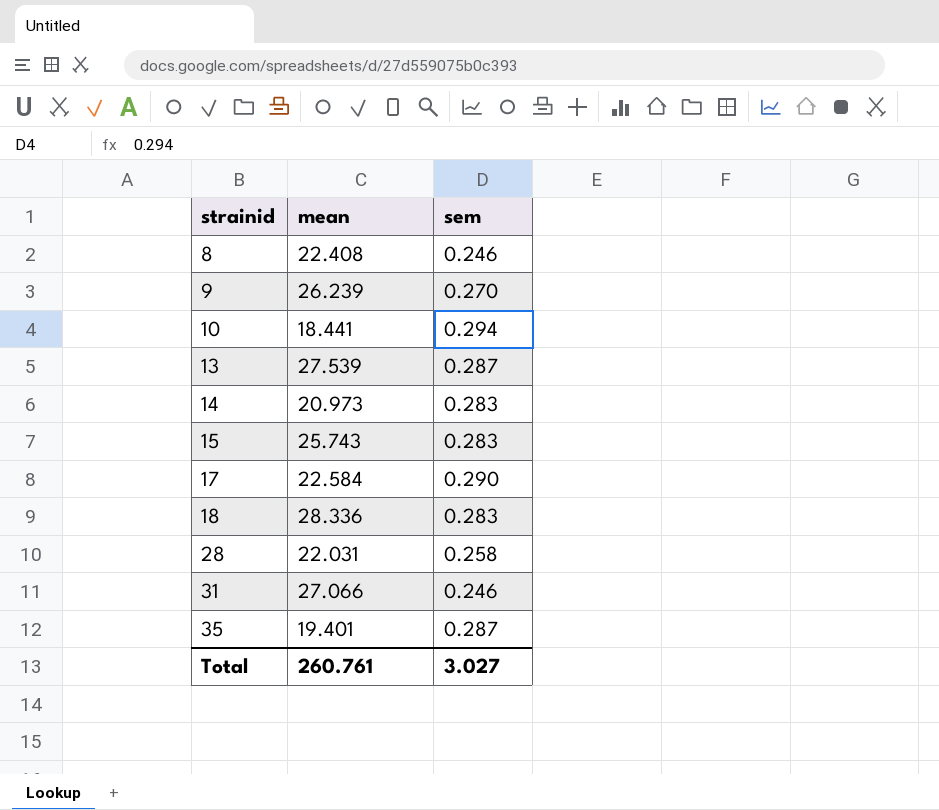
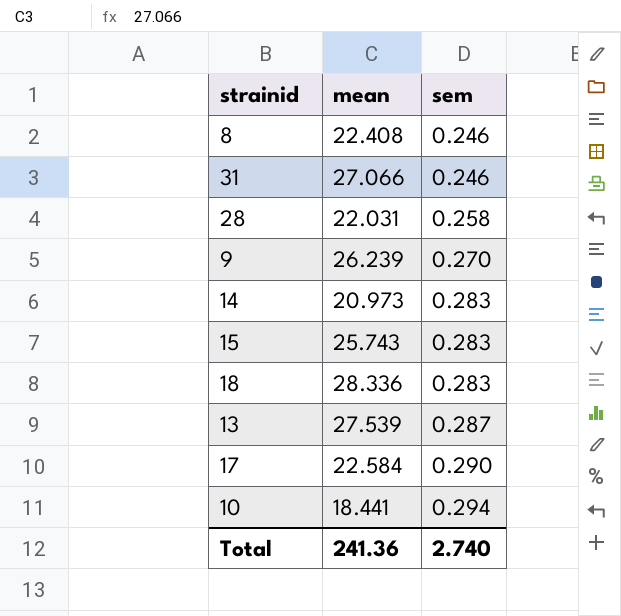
row order: strainid ascending -> sem ascending
row 35: 19.401 | 0.287 -> none
Total | mean: 260.761 -> 241.36
Total | sem: 3.027 -> 2.740

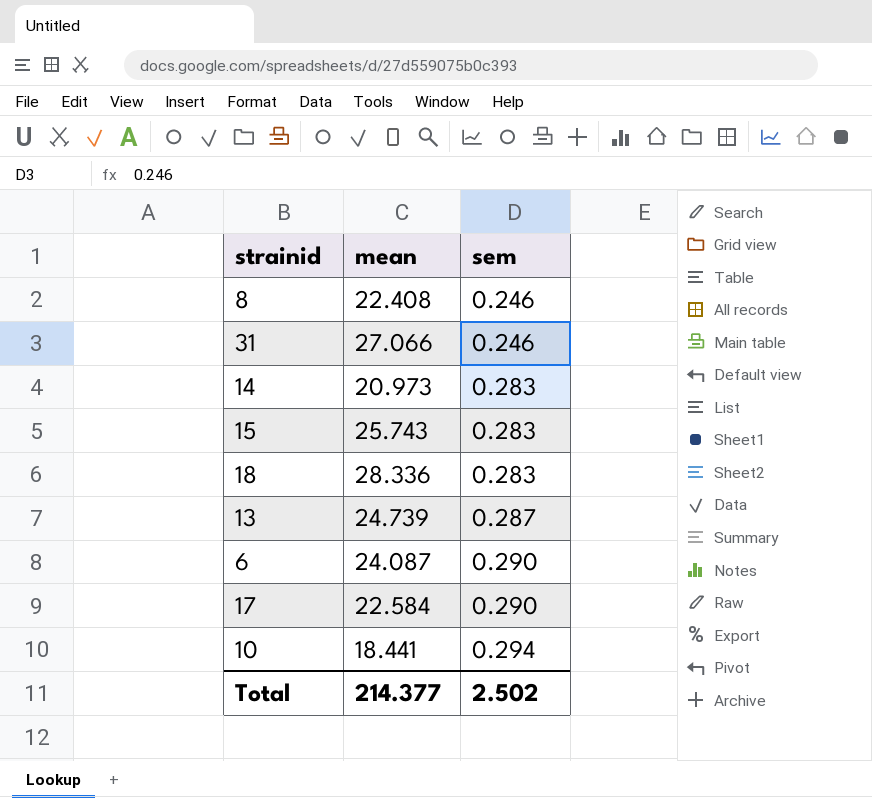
row 28: 22.031 | 0.258 -> none
row 9: 26.239 | 0.270 -> none
13 | mean: 27.539 -> 24.739
row 6: none -> 24.087 | 0.290
Total | mean: 241.36 -> 214.377
Total | sem: 2.740 -> 2.502

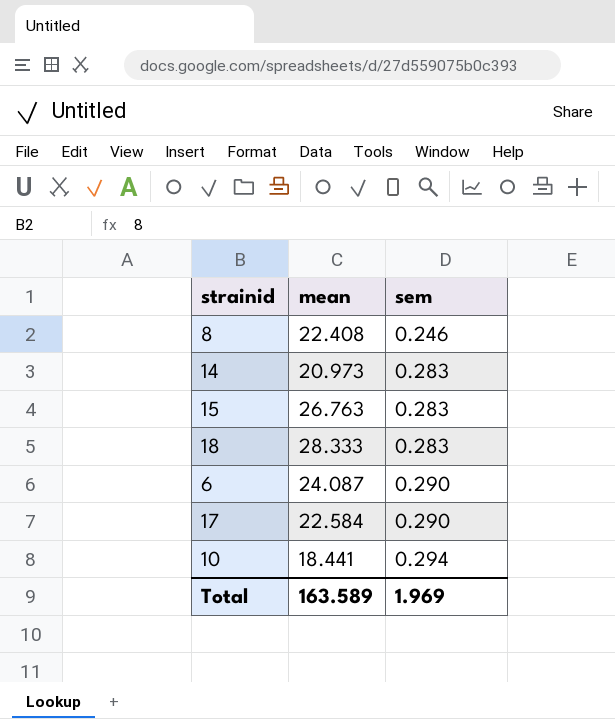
row 31: 27.066 | 0.246 -> none
row 13: 24.739 | 0.287 -> none
15 | mean: 25.743 -> 26.763
18 | mean: 28.336 -> 28.333
Total | mean: 214.377 -> 163.589
Total | sem: 2.502 -> 1.969

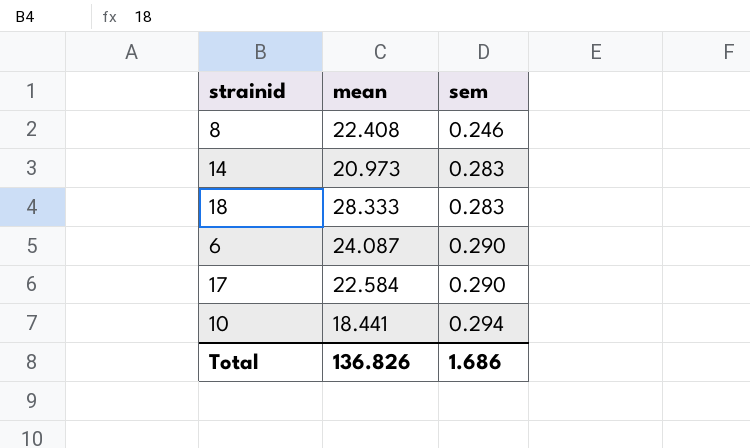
row 15: 26.763 | 0.283 -> none
Total | mean: 163.589 -> 136.826
Total | sem: 1.969 -> 1.686

